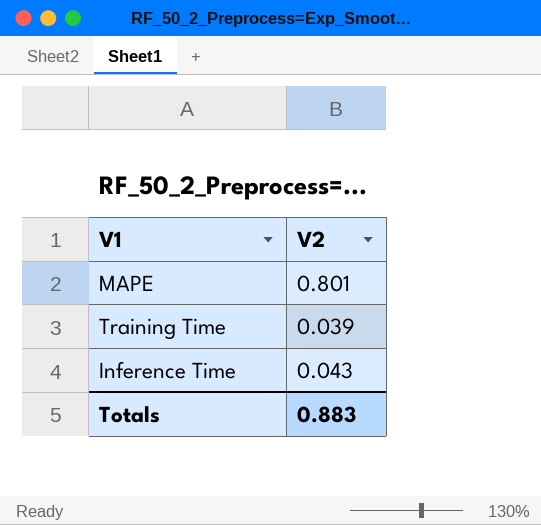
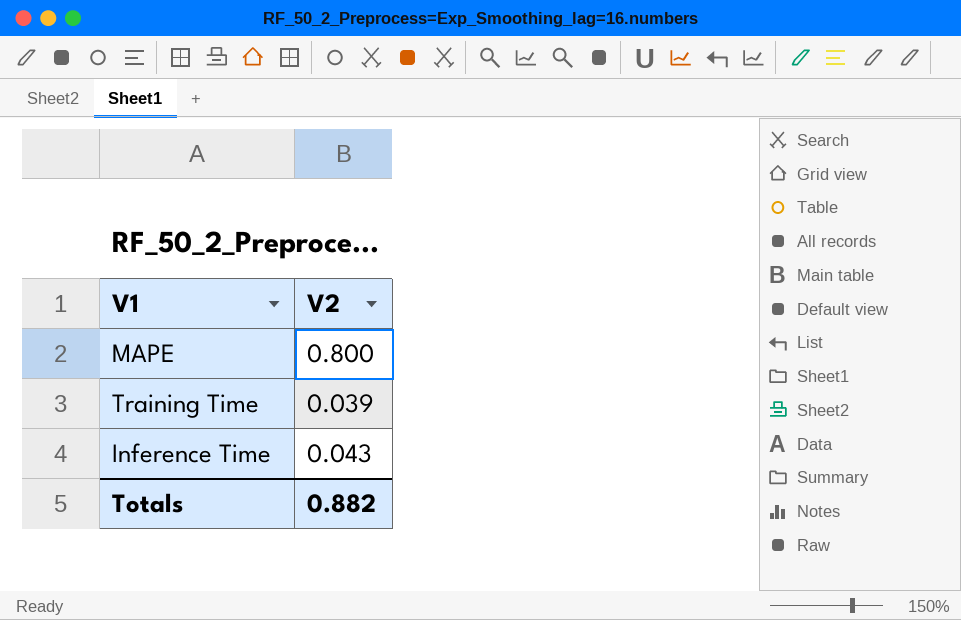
MAPE | V2: 0.801 -> 0.800
Totals | V2: 0.883 -> 0.882

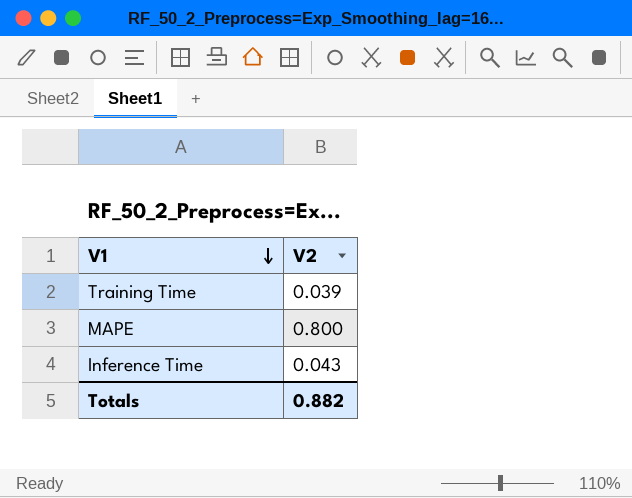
row order: none -> V1 descending

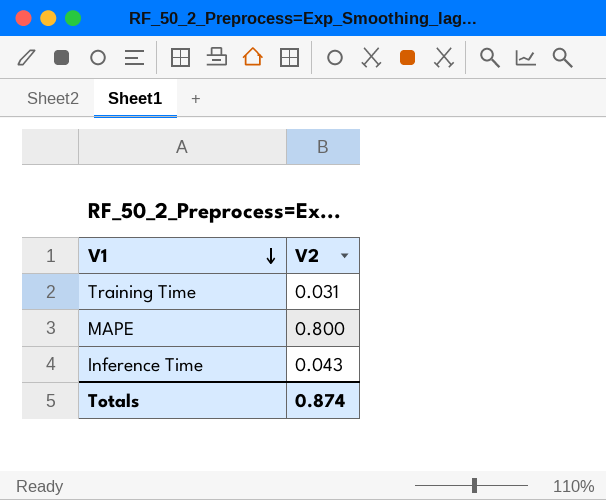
Training Time | V2: 0.039 -> 0.031
Totals | V2: 0.882 -> 0.874

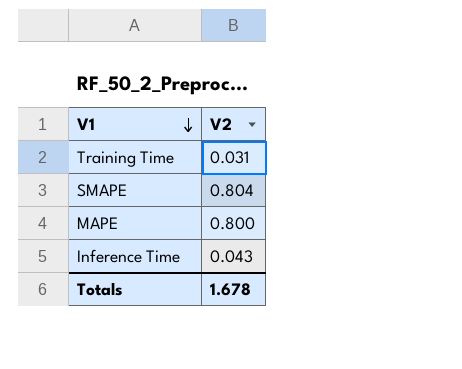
row SMAPE: none -> 0.804
Totals | V2: 0.874 -> 1.678

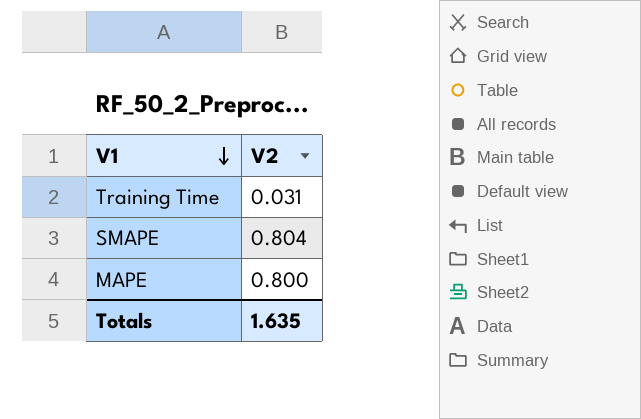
row Inference Time: 0.043 -> none
Totals | V2: 1.678 -> 1.635

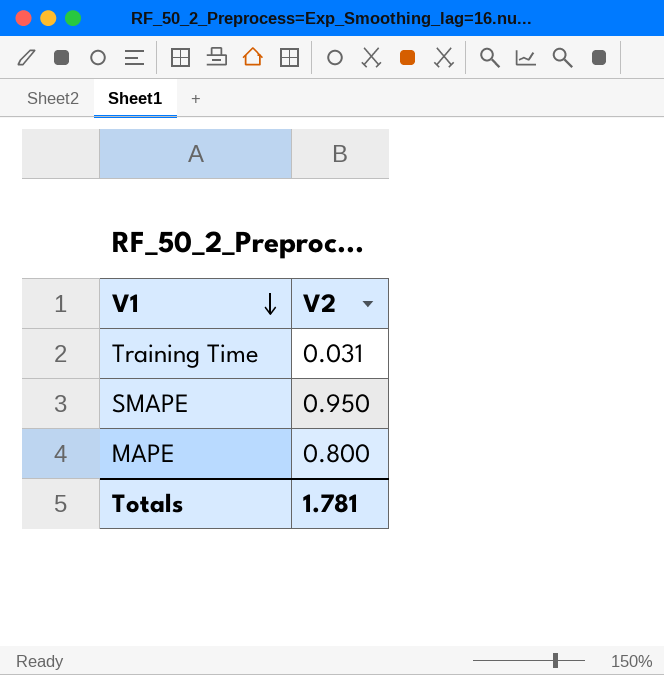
SMAPE | V2: 0.804 -> 0.950
Totals | V2: 1.635 -> 1.781

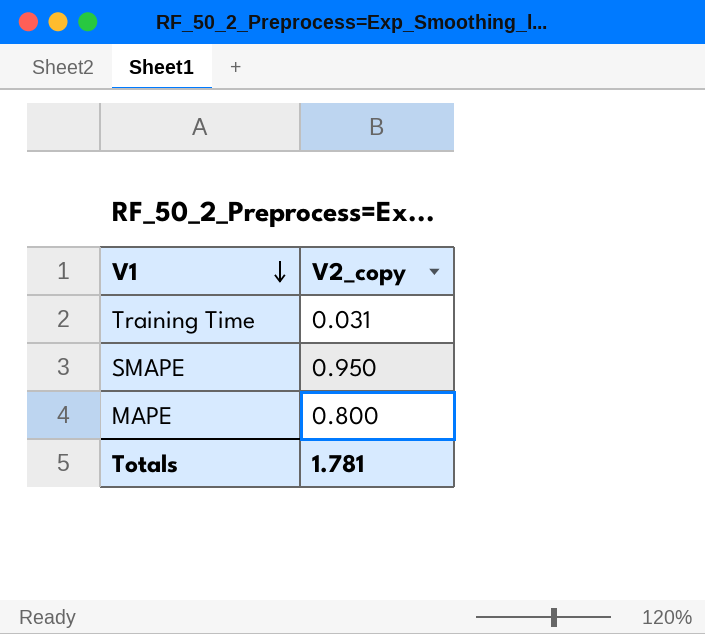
column name: V2 -> V2_copy

